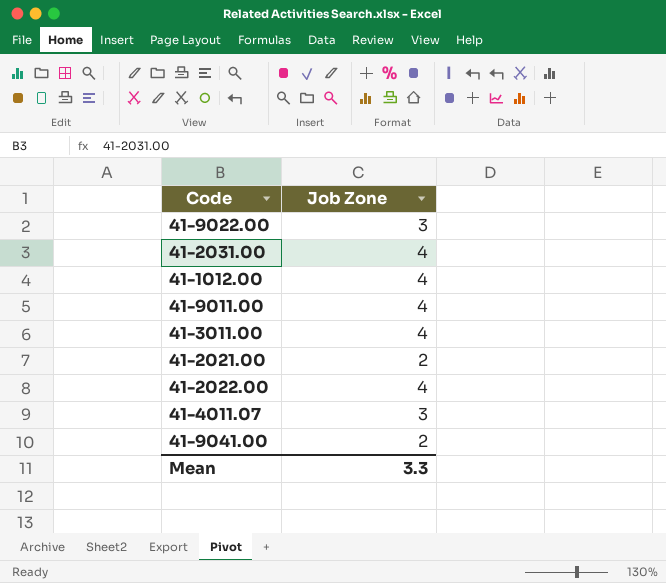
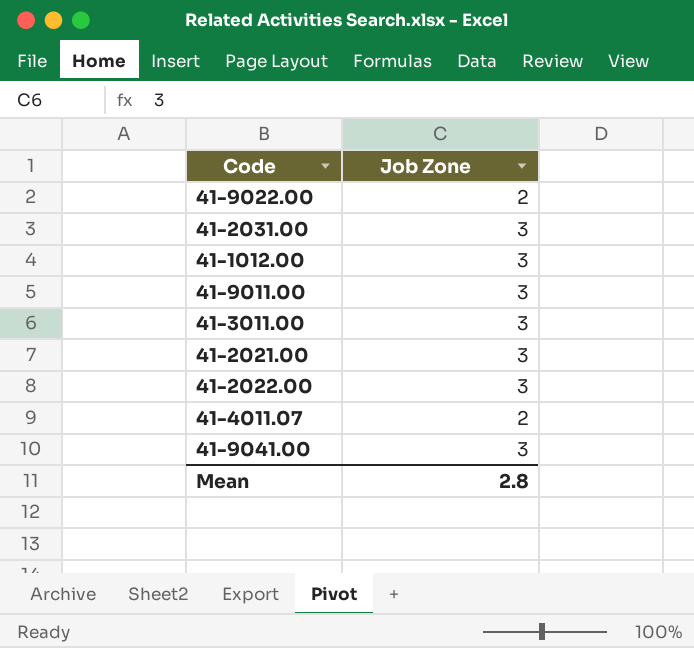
41-9022.00 | Job Zone: 3 -> 2
41-2031.00 | Job Zone: 4 -> 3
41-1012.00 | Job Zone: 4 -> 3
41-9011.00 | Job Zone: 4 -> 3
41-3011.00 | Job Zone: 4 -> 3
41-2021.00 | Job Zone: 2 -> 3
41-2022.00 | Job Zone: 4 -> 3
41-4011.07 | Job Zone: 3 -> 2
41-9041.00 | Job Zone: 2 -> 3
Mean | Job Zone: 3.3 -> 2.8

